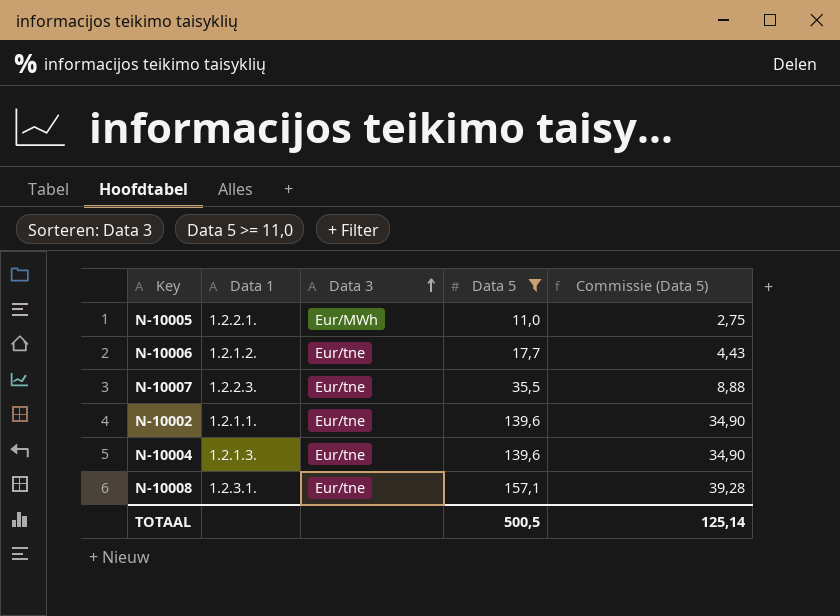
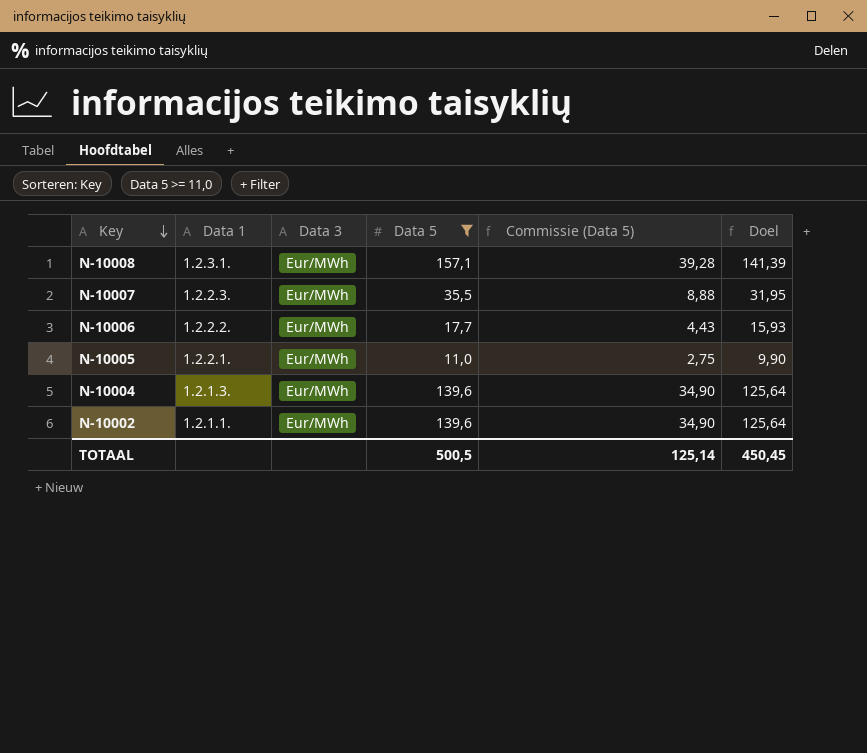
row order: Data 3 ascending -> Key descending
column Doel | formula: none -> [Data 5] * 0,9
N-10008 | Data 3: Eur/tne -> Eur/MWh
N-10007 | Data 3: Eur/tne -> Eur/MWh
N-10006 | Data 1: 1.2.1.2. -> 1.2.2.2.
N-10006 | Data 3: Eur/tne -> Eur/MWh
N-10004 | Data 3: Eur/tne -> Eur/MWh
N-10002 | Data 3: Eur/tne -> Eur/MWh

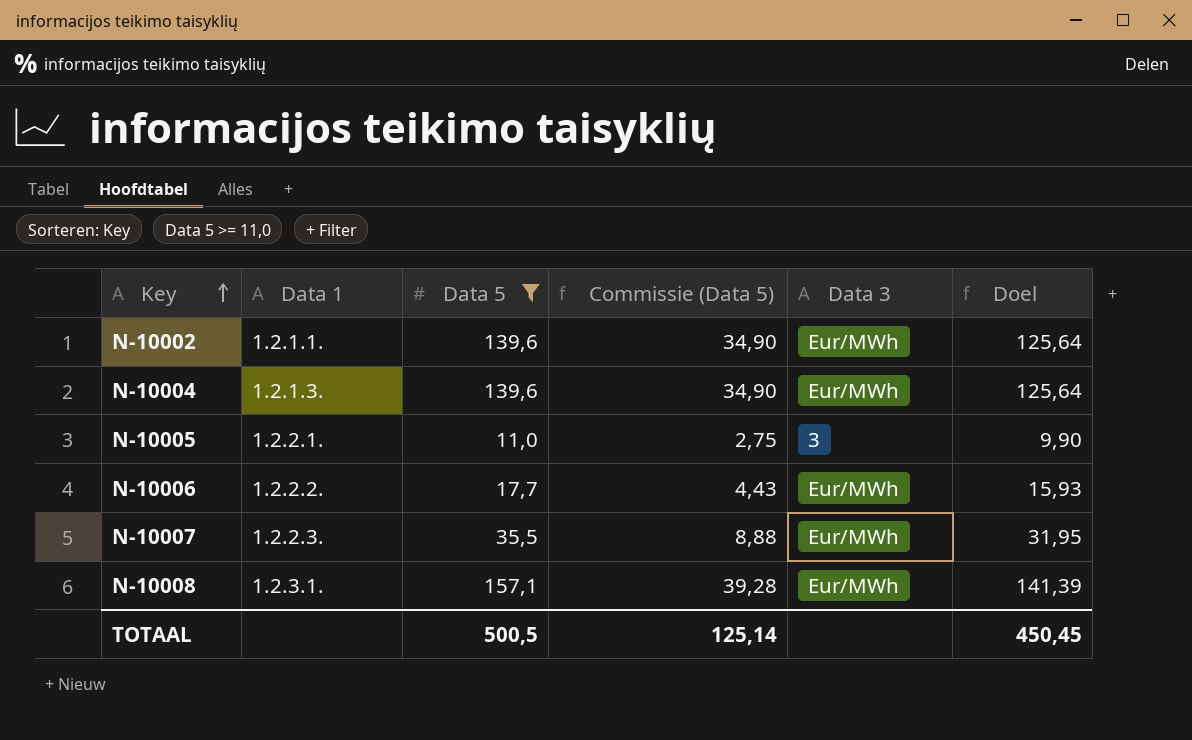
row order: Key descending -> Key ascending
column Data 3 | position: 3 -> 5
N-10005 | Data 3: Eur/MWh -> 3

